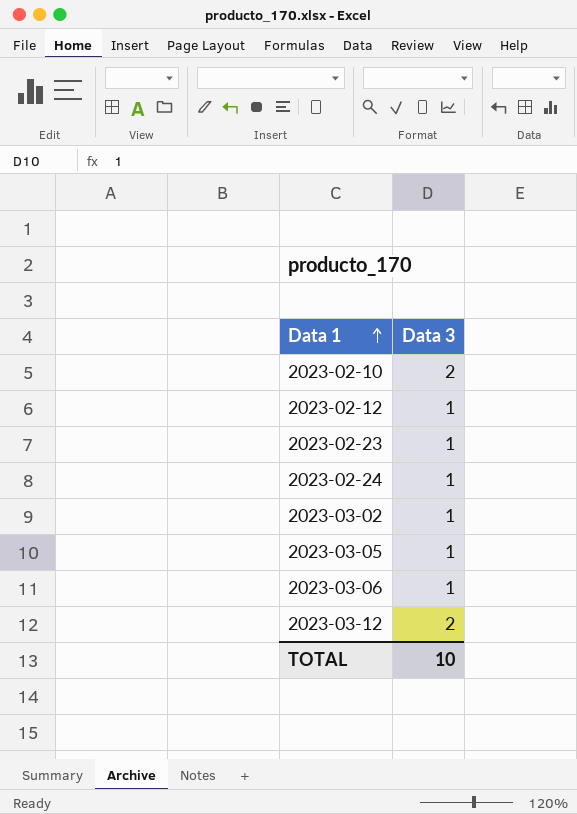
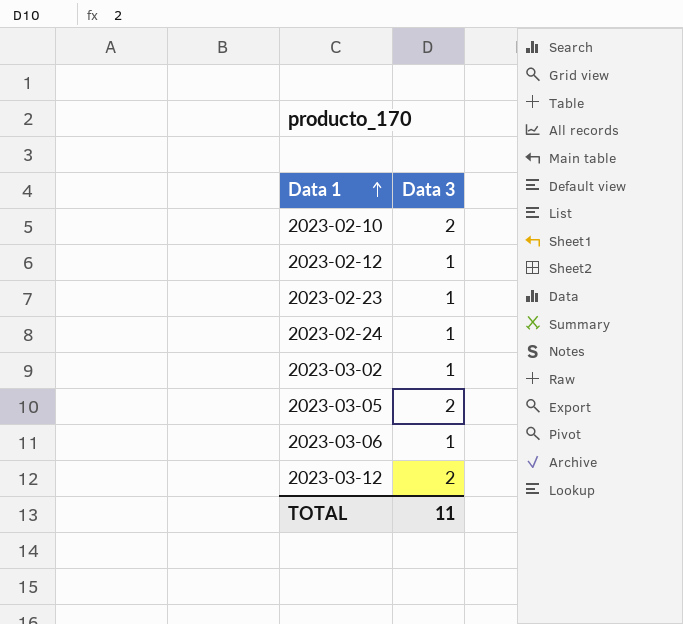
2023-03-05 | Data 3: 1 -> 2
TOTAL | Data 3: 10 -> 11

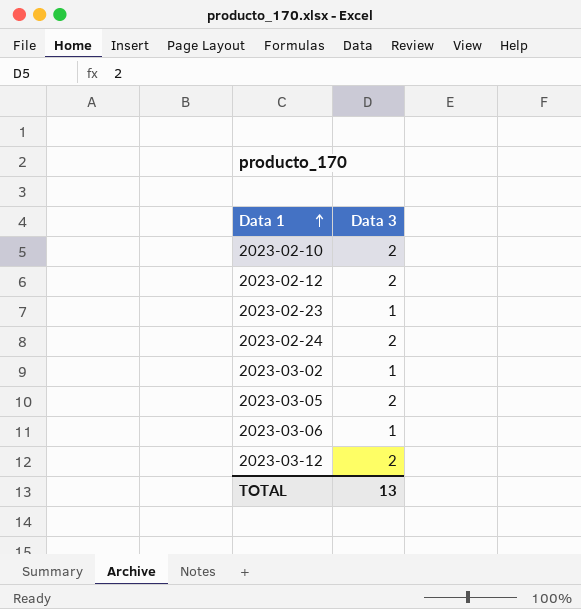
2023-02-12 | Data 3: 1 -> 2
2023-02-24 | Data 3: 1 -> 2
TOTAL | Data 3: 11 -> 13

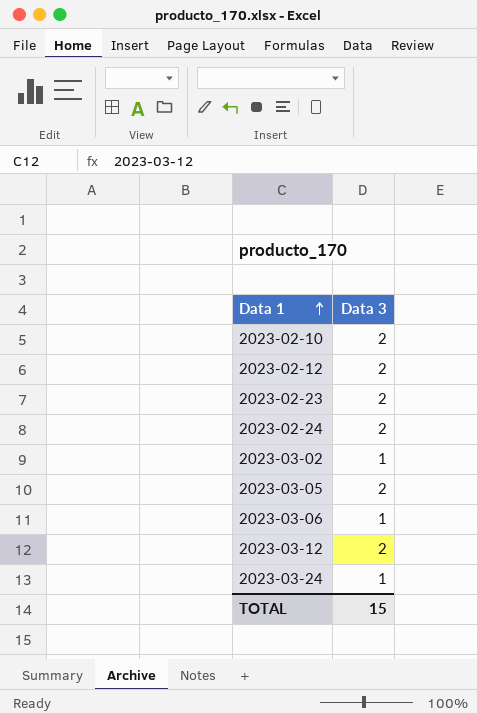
2023-02-23 | Data 3: 1 -> 2
row 2023-03-24: none -> 1
TOTAL | Data 3: 13 -> 15

